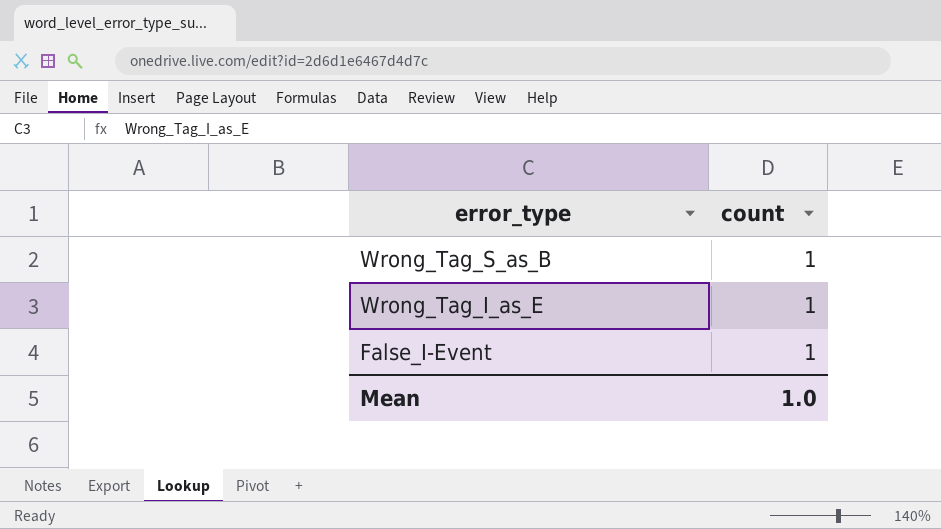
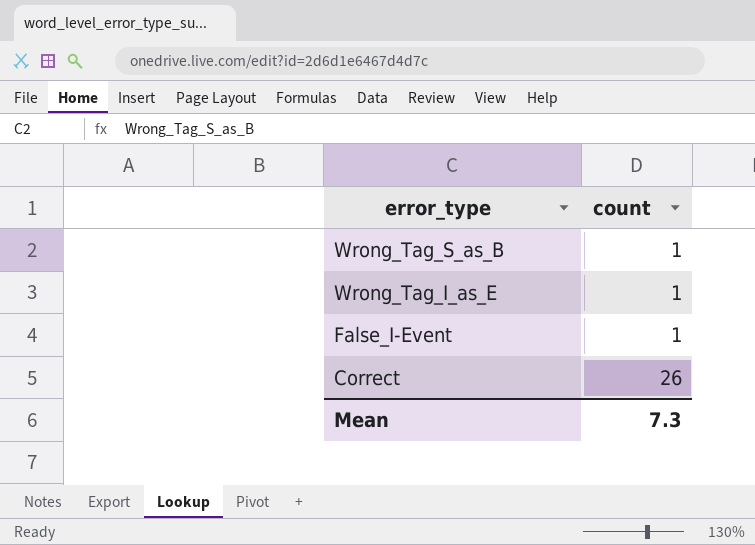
row Correct: none -> 26
Mean | count: 1.0 -> 7.3

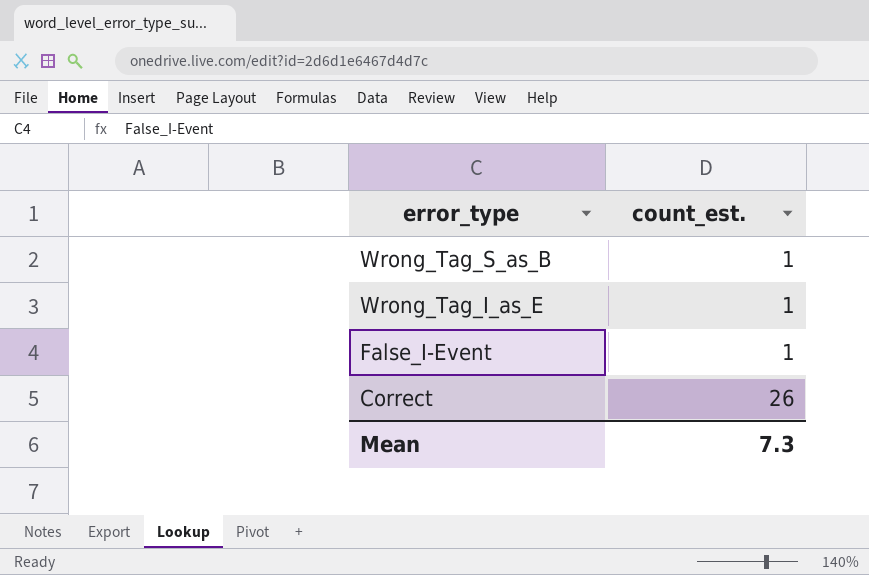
column name: count -> count_est.

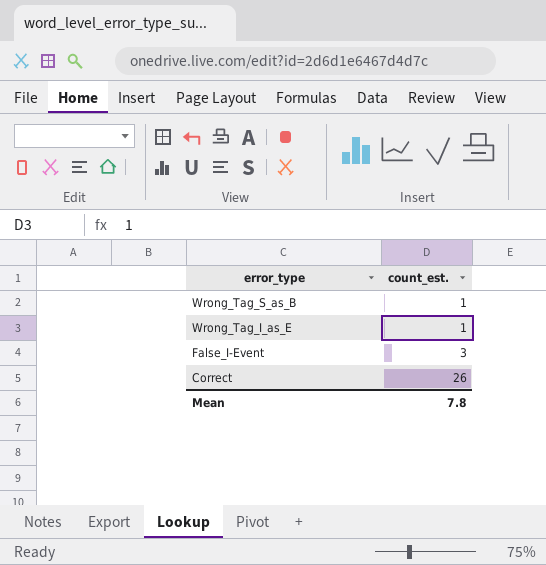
False_I-Event | count_est.: 1 -> 3
Mean | count_est.: 7.3 -> 7.8

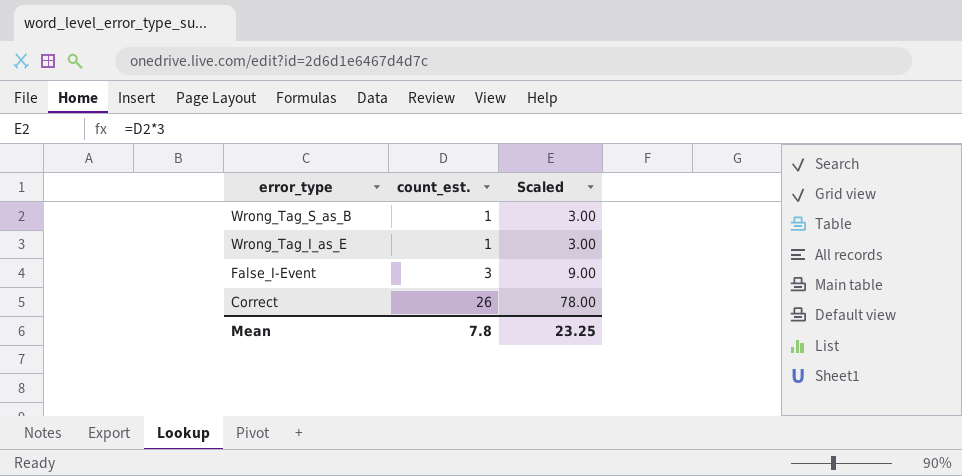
column Scaled | formula: none -> [count_est.] * 3

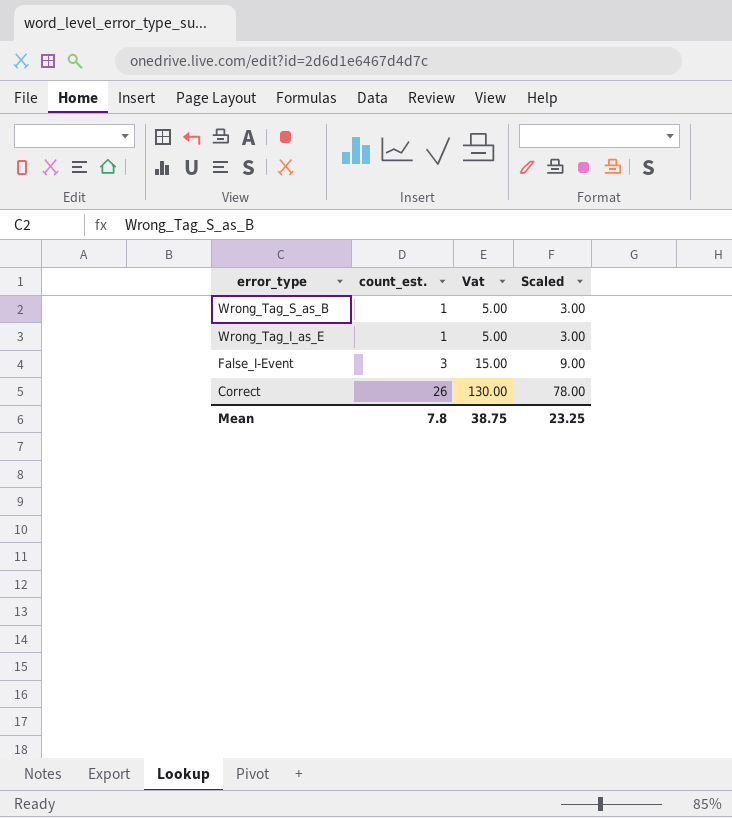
column Vat | formula: none -> [count_est.] * 5

